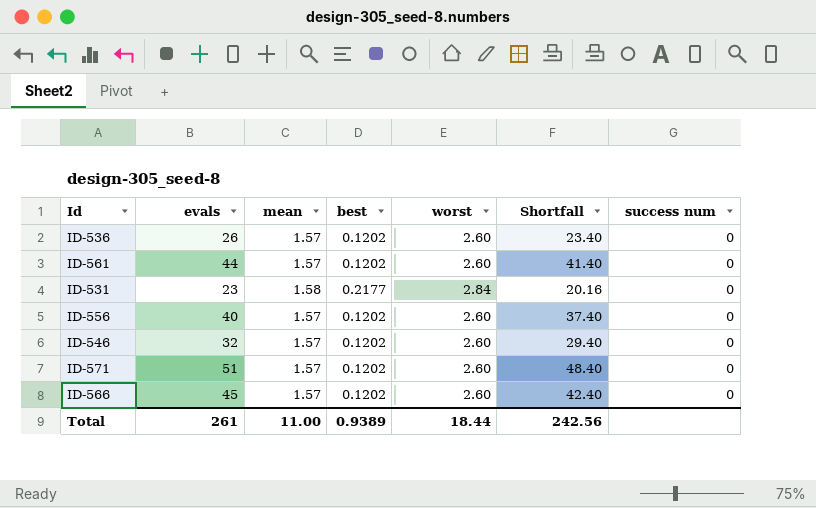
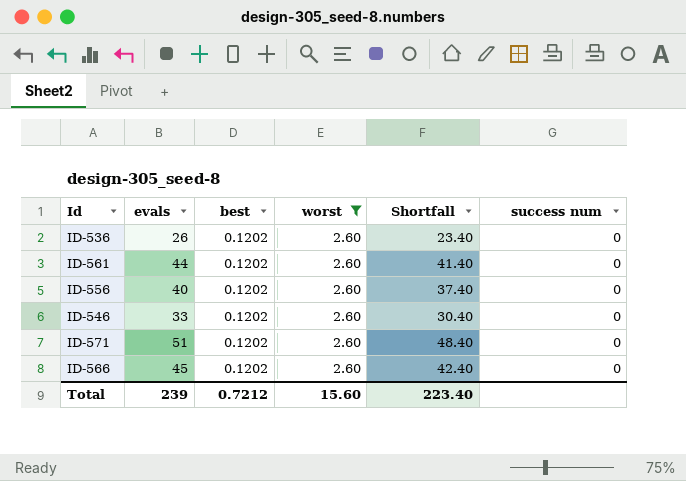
filter: none -> worst = 2.60
column mean | position: 3 -> none
ID-546 | evals: 32 -> 33
ID-546 | Shortfall: 29.40 -> 30.40
Total | evals: 261 -> 239
Total | best: 0.9389 -> 0.7212
Total | worst: 18.44 -> 15.60
Total | Shortfall: 242.56 -> 223.40

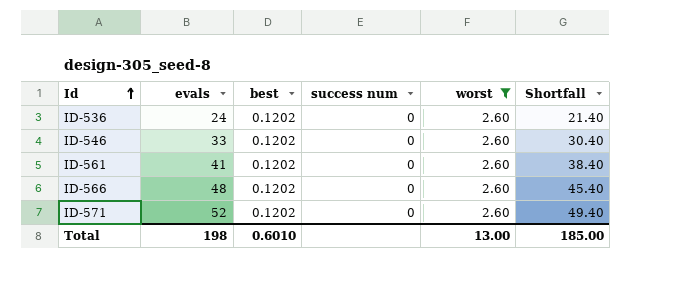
row order: none -> Id ascending
column success num | position: 6 -> 4
row ID-556: 40 | 0.1202 | 2.60 | 37.40 | 0 -> none
ID-536 | evals: 26 -> 24
ID-536 | Shortfall: 23.40 -> 21.40
ID-561 | evals: 44 -> 41
ID-561 | Shortfall: 41.40 -> 38.40
ID-566 | evals: 45 -> 48
ID-566 | Shortfall: 42.40 -> 45.40
ID-571 | evals: 51 -> 52
ID-571 | Shortfall: 48.40 -> 49.40
Total | evals: 239 -> 198
Total | best: 0.7212 -> 0.6010
Total | worst: 15.60 -> 13.00
Total | Shortfall: 223.40 -> 185.00

